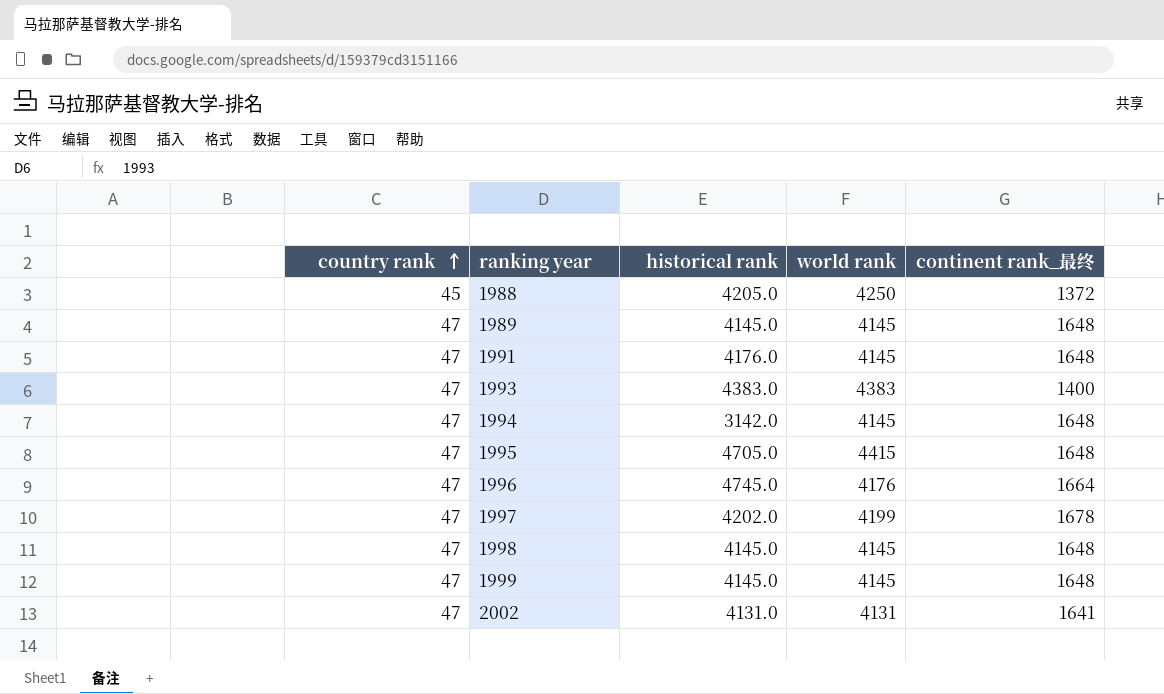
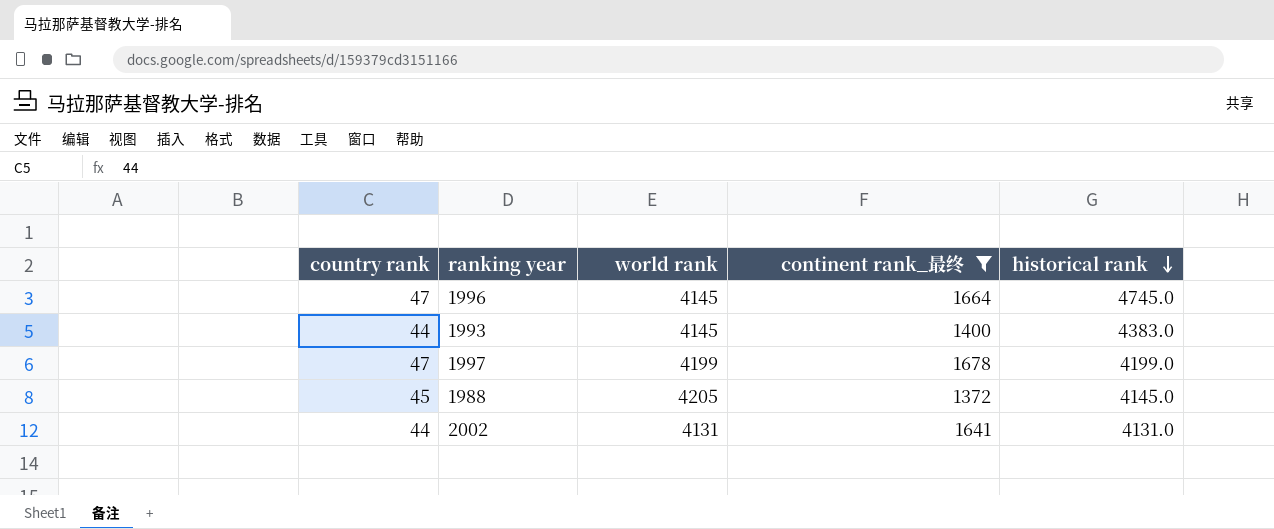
filter: none -> continent rank_最终 != 1648
row order: country rank ascending -> historical rank descending
column historical rank | position: 3 -> 5
1996 | world rank: 4176 -> 4145
1993 | country rank: 47 -> 44
1993 | world rank: 4383 -> 4145
1997 | historical rank: 4202.0 -> 4199.0
1988 | world rank: 4250 -> 4205
1988 | historical rank: 4205.0 -> 4145.0
2002 | country rank: 47 -> 44

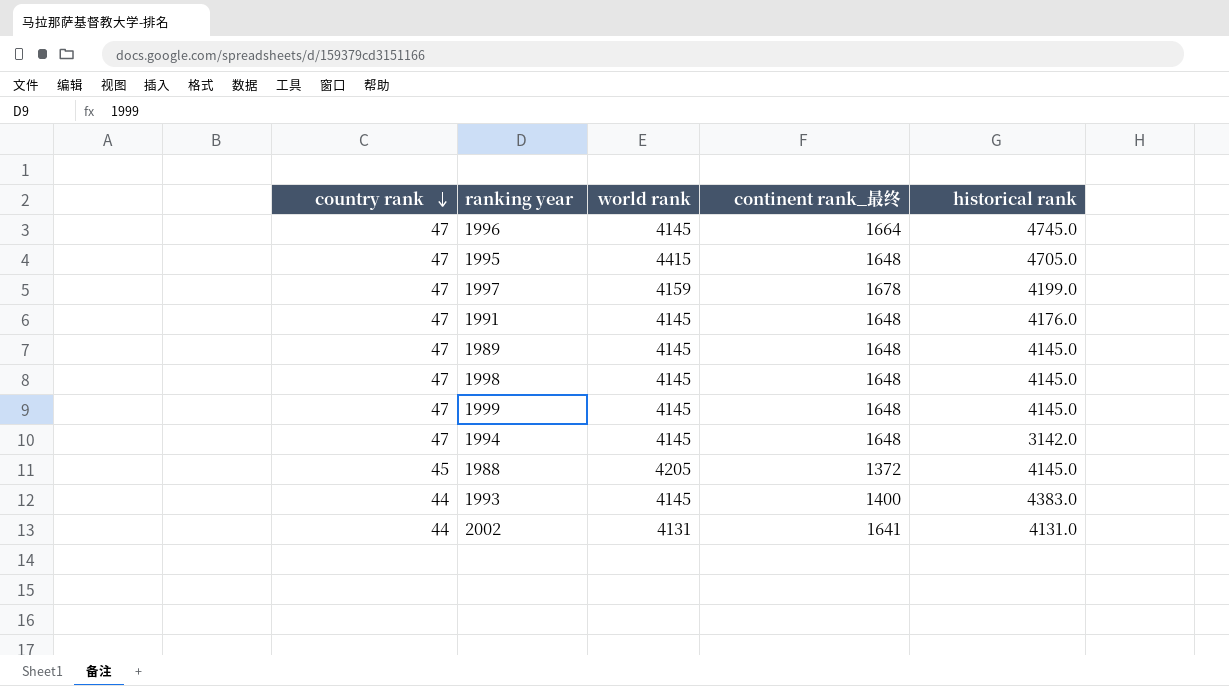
filter: continent rank_最终 != 1648 -> none
row order: historical rank descending -> country rank descending
1997 | world rank: 4199 -> 4159

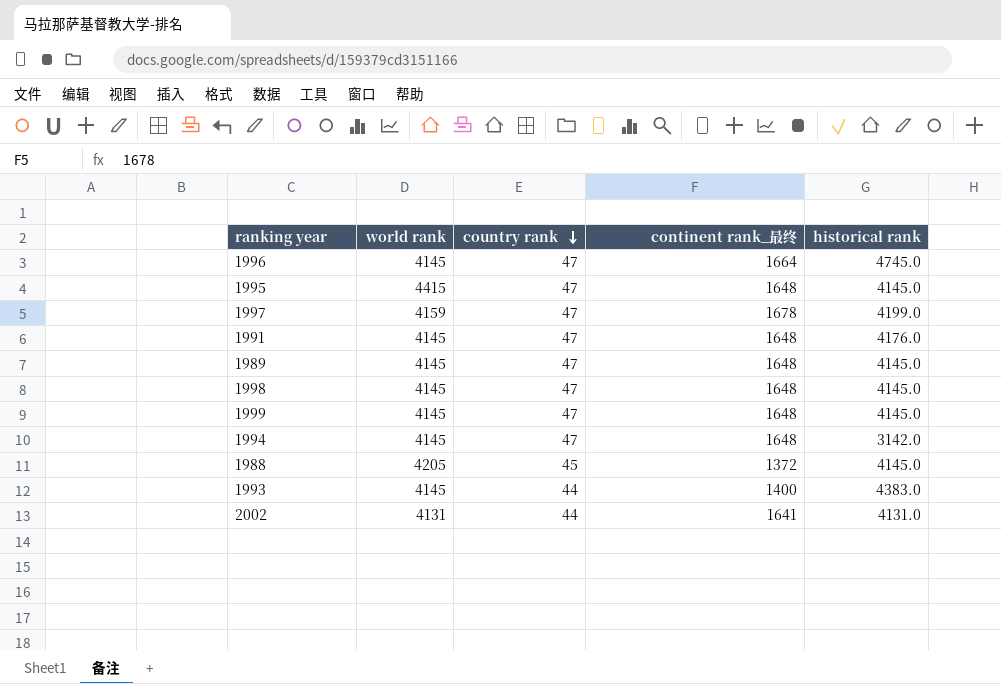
column country rank | position: 1 -> 3
1995 | historical rank: 4705.0 -> 4145.0

